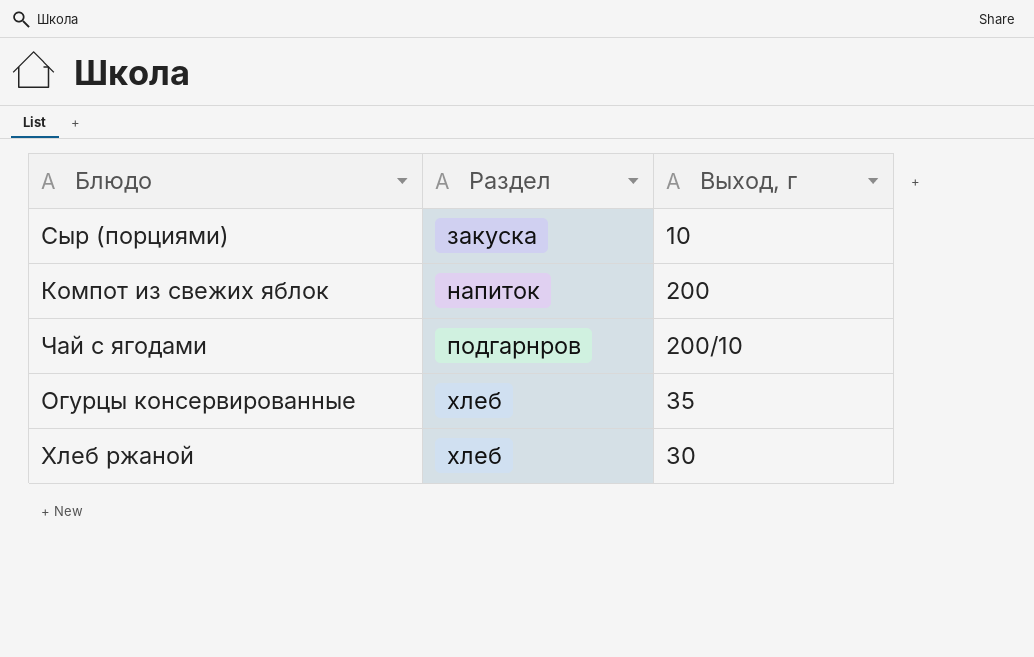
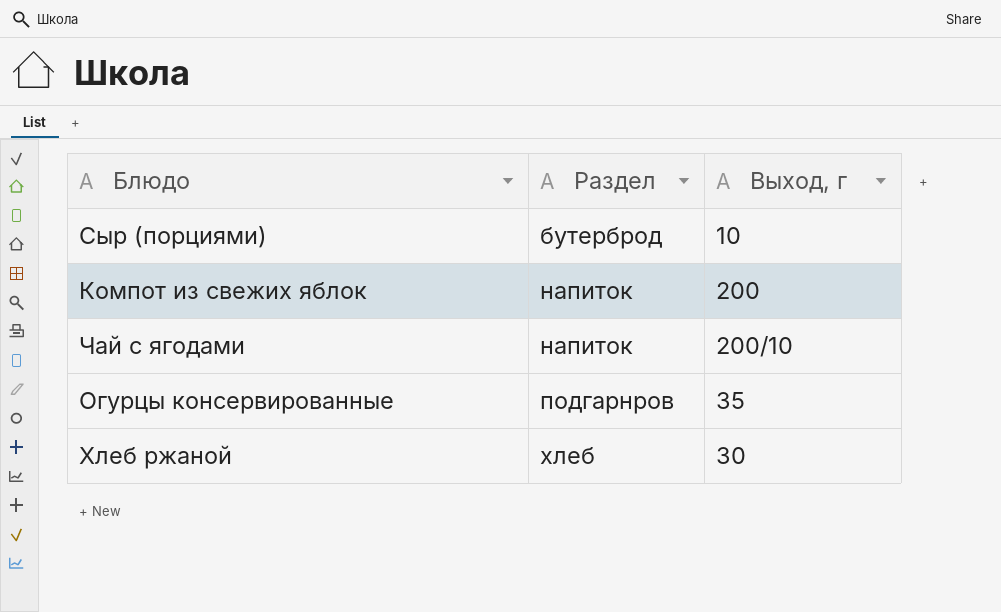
Сыр (порциями) | Раздел: закуска -> бутерброд
Чай с ягодами | Раздел: подгарнров -> напиток
Огурцы консервированные | Раздел: хлеб -> подгарнров

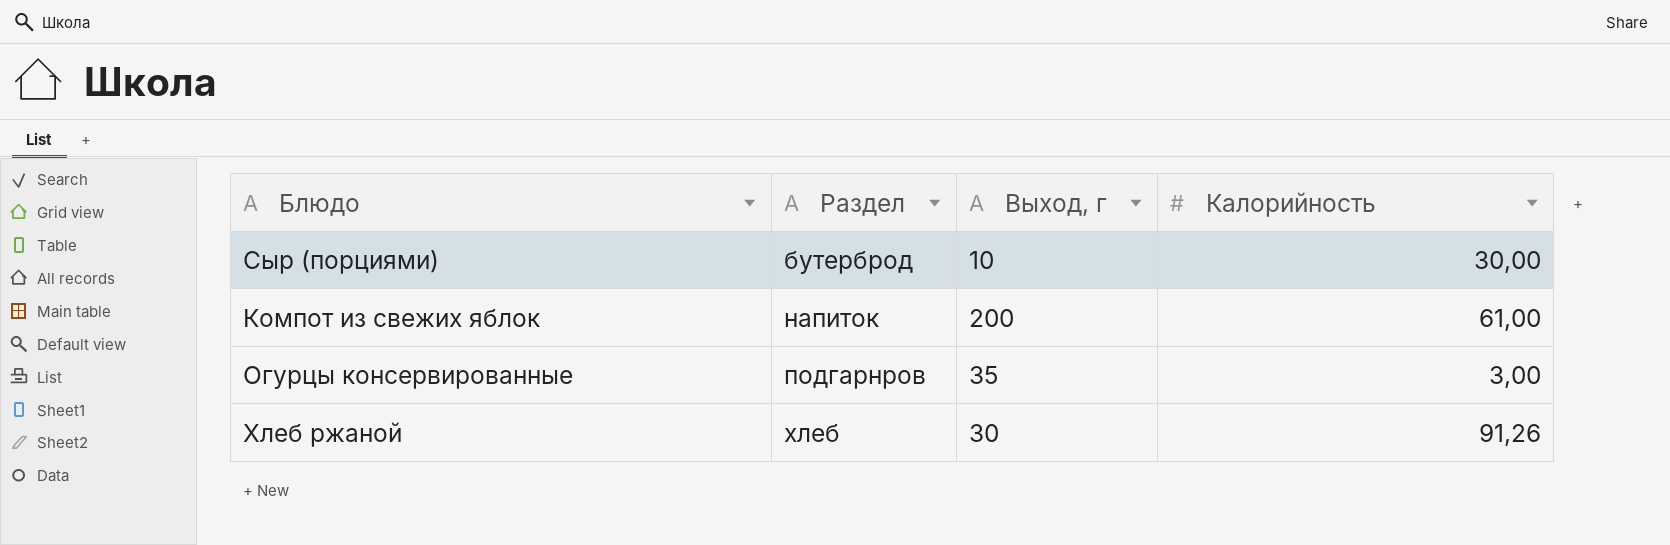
column Калорийность | position: none -> 4
row Чай с ягодами: напиток | 200/10 -> none

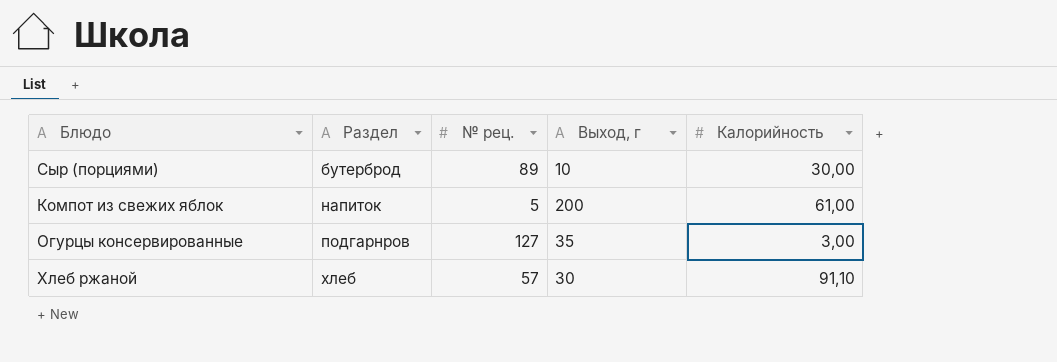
column № рец. | position: none -> 3
Хлеб ржаной | Калорийность: 91,26 -> 91,10

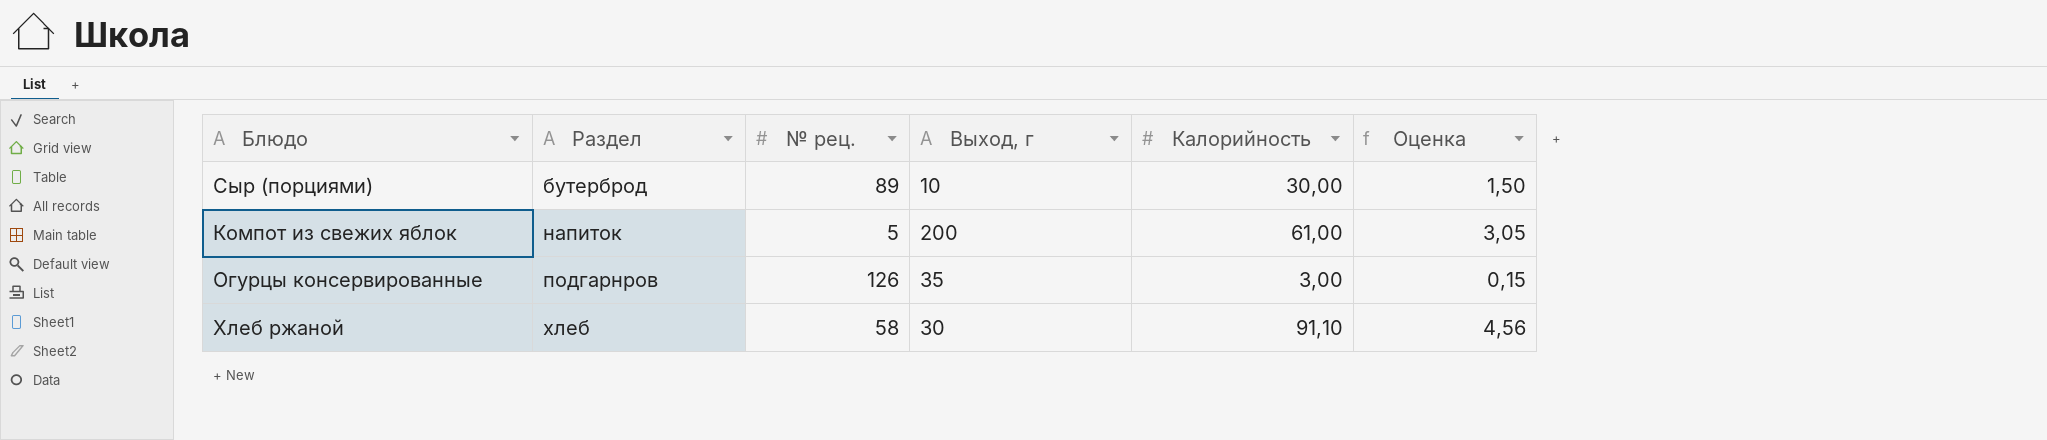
column Оценка | formula: none -> [Калорийность] * 0,05
Огурцы консервированные | № рец.: 127 -> 126
Хлеб ржаной | № рец.: 57 -> 58

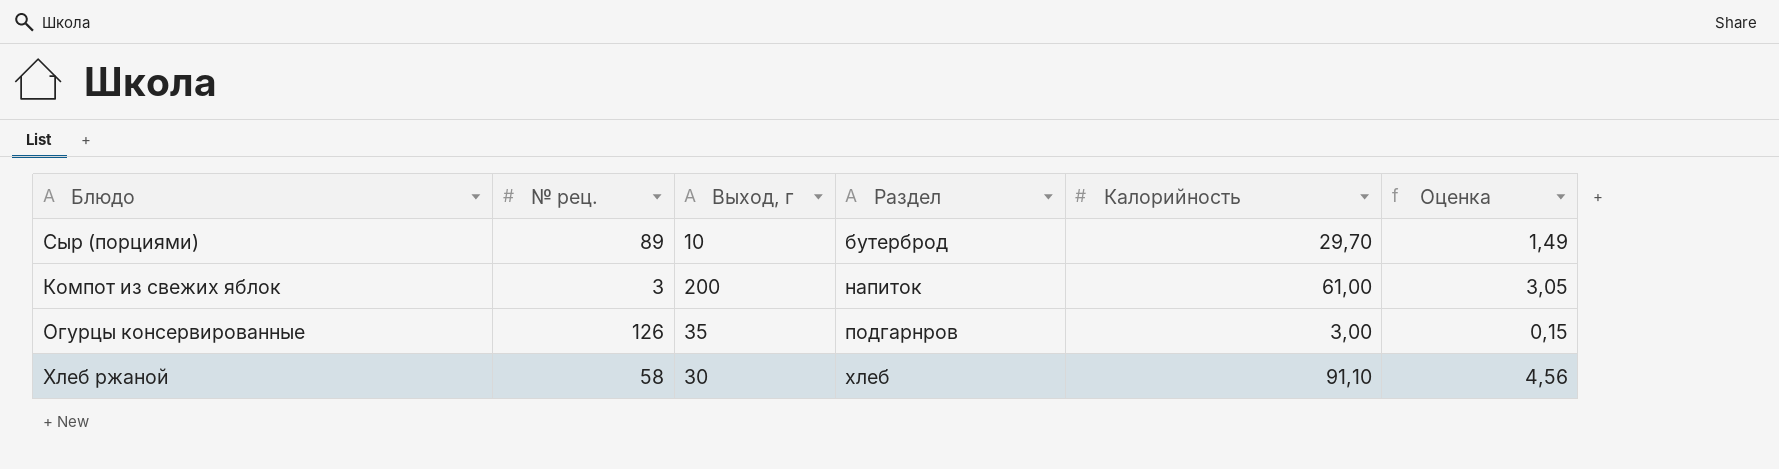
column Раздел | position: 2 -> 4
Сыр (порциями) | Калорийность: 30,00 -> 29,70
Сыр (порциями) | Оценка: 1,50 -> 1,49
Компот из свежих яблок | № рец.: 5 -> 3

